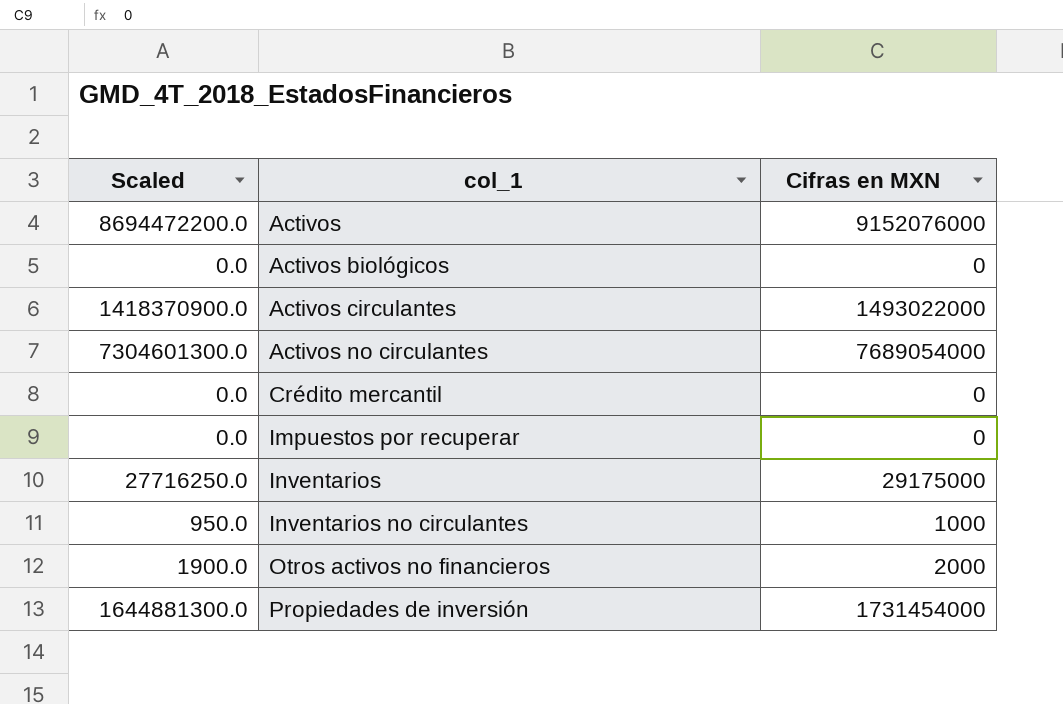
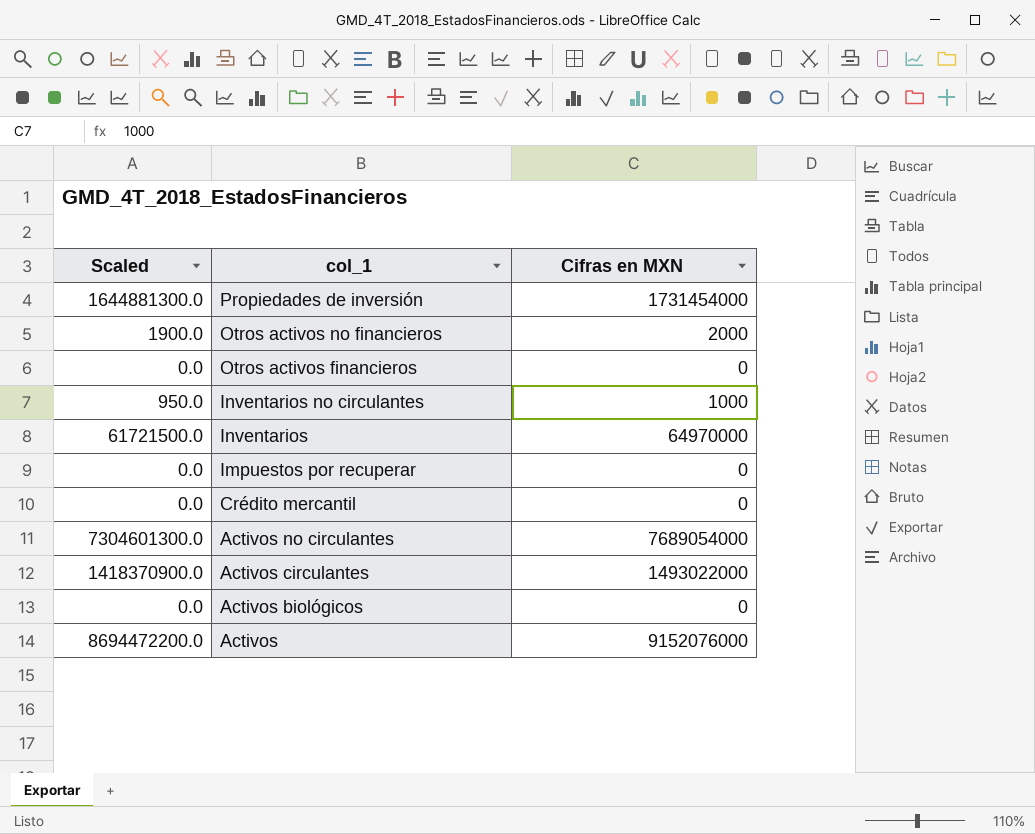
row order: col_1 ascending -> col_1 descending
row Otros activos financieros: none -> 0.0 | 0
Inventarios | Scaled: 27716250.0 -> 61721500.0
Inventarios | Cifras en MXN: 29175000 -> 64970000

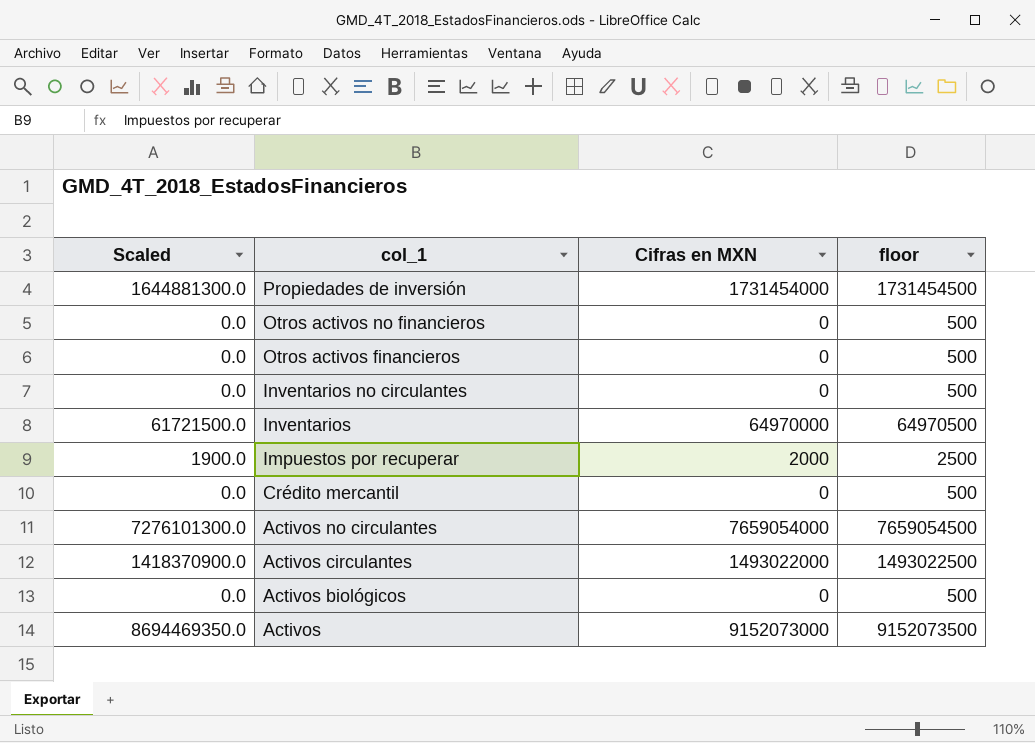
column floor | formula: none -> [Cifras en MXN] + 500
Otros activos no financieros | Scaled: 1900.0 -> 0.0
Otros activos no financieros | Cifras en MXN: 2000 -> 0
Inventarios no circulantes | Scaled: 950.0 -> 0.0
Inventarios no circulantes | Cifras en MXN: 1000 -> 0
Impuestos por recuperar | Scaled: 0.0 -> 1900.0
Impuestos por recuperar | Cifras en MXN: 0 -> 2000
Activos no circulantes | Scaled: 7304601300.0 -> 7276101300.0
Activos no circulantes | Cifras en MXN: 7689054000 -> 7659054000
Activos | Scaled: 8694472200.0 -> 8694469350.0
Activos | Cifras en MXN: 9152076000 -> 9152073000

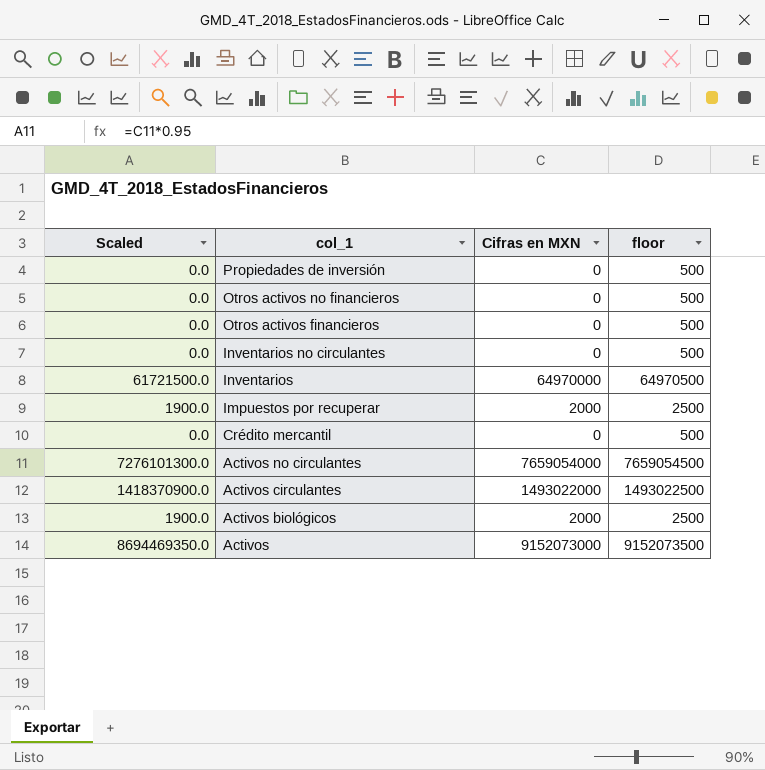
Propiedades de inversión | Scaled: 1644881300.0 -> 0.0
Propiedades de inversión | Cifras en MXN: 1731454000 -> 0
Propiedades de inversión | floor: 1731454500 -> 500
Activos biológicos | Scaled: 0.0 -> 1900.0
Activos biológicos | Cifras en MXN: 0 -> 2000
Activos biológicos | floor: 500 -> 2500

